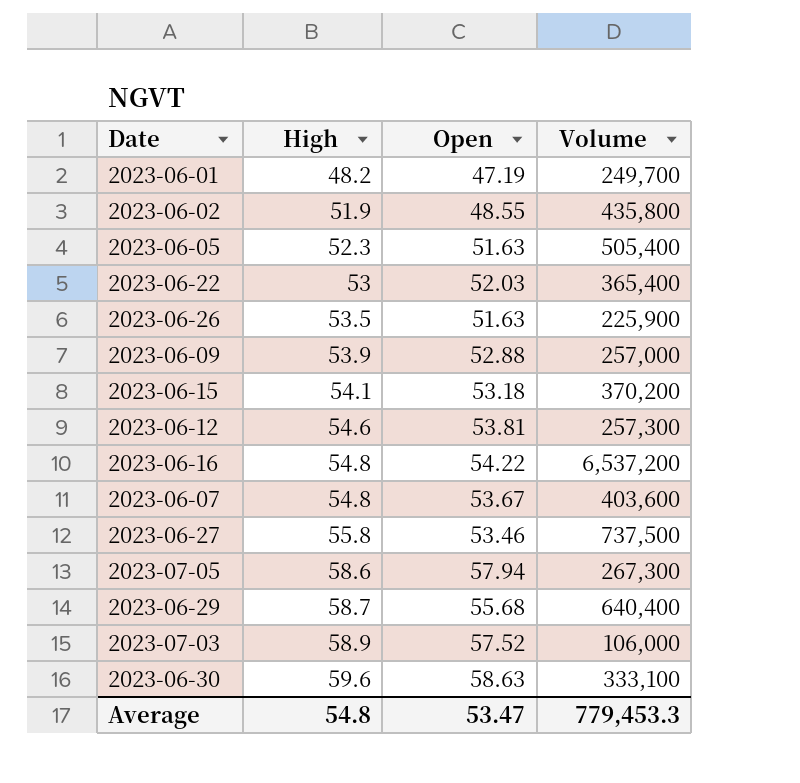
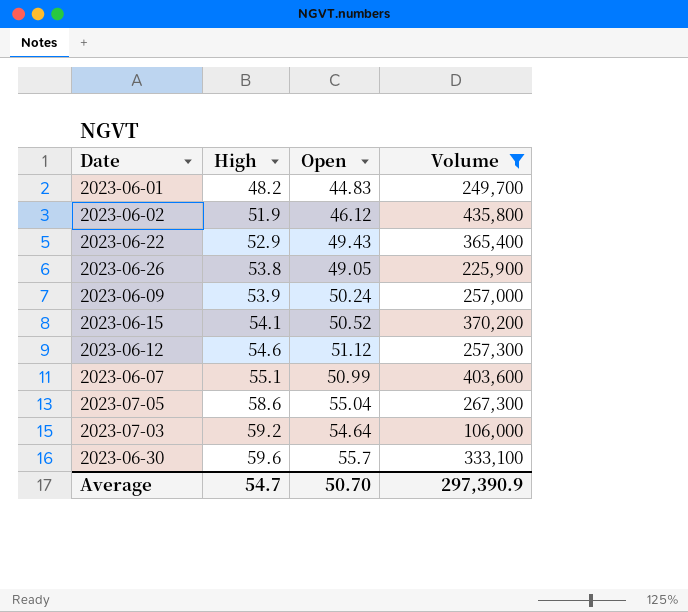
filter: none -> Volume <= 435,800
2023-06-01 | Open: 47.19 -> 44.83
2023-06-02 | Open: 48.55 -> 46.12
2023-06-22 | High: 53 -> 52.9
2023-06-22 | Open: 52.03 -> 49.43
2023-06-26 | High: 53.5 -> 53.8
2023-06-26 | Open: 51.63 -> 49.05
2023-06-09 | Open: 52.88 -> 50.24
2023-06-15 | Open: 53.18 -> 50.52
2023-06-12 | Open: 53.81 -> 51.12
2023-06-07 | High: 54.8 -> 55.1
2023-06-07 | Open: 53.67 -> 50.99
2023-07-05 | Open: 57.94 -> 55.04
2023-07-03 | High: 58.9 -> 59.2
2023-07-03 | Open: 57.52 -> 54.64
2023-06-30 | Open: 58.63 -> 55.7
Average | High: 54.8 -> 54.7
Average | Open: 53.47 -> 50.70
Average | Volume: 779,453.3 -> 297,390.9

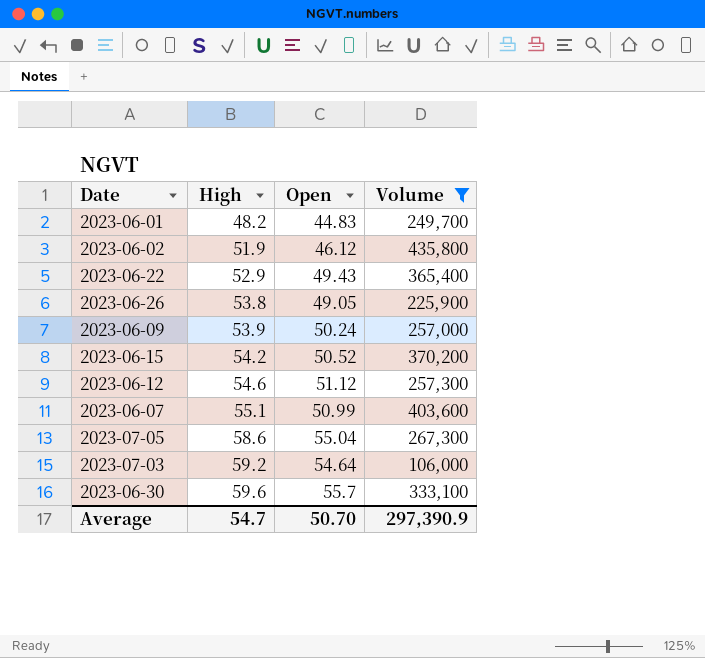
2023-06-15 | High: 54.1 -> 54.2

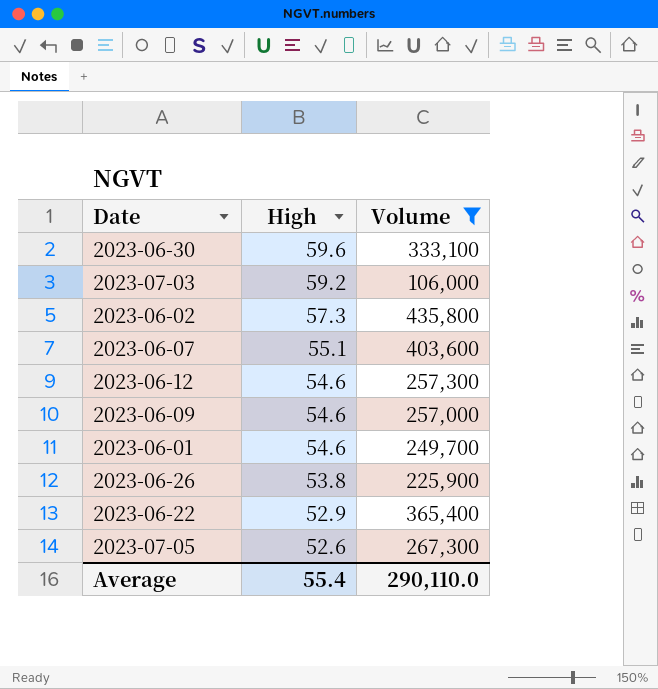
row order: High ascending -> High descending
column Open | position: 3 -> none
row 2023-06-15: 54.2 | 50.52 | 370,200 -> none
2023-06-02 | High: 51.9 -> 57.3
2023-06-09 | High: 53.9 -> 54.6
2023-06-01 | High: 48.2 -> 54.6
2023-07-05 | High: 58.6 -> 52.6
Average | High: 54.7 -> 55.4
Average | Volume: 297,390.9 -> 290,110.0

